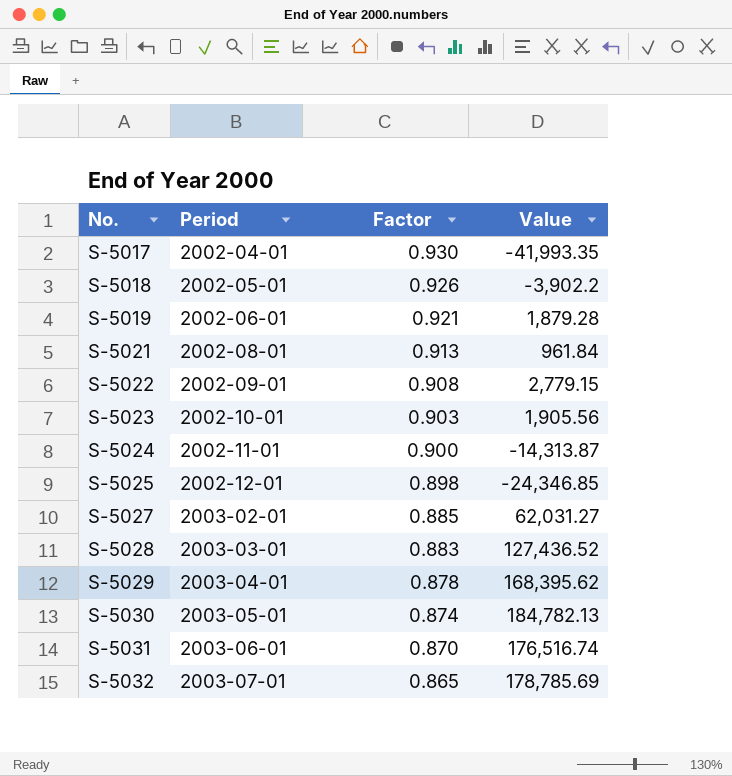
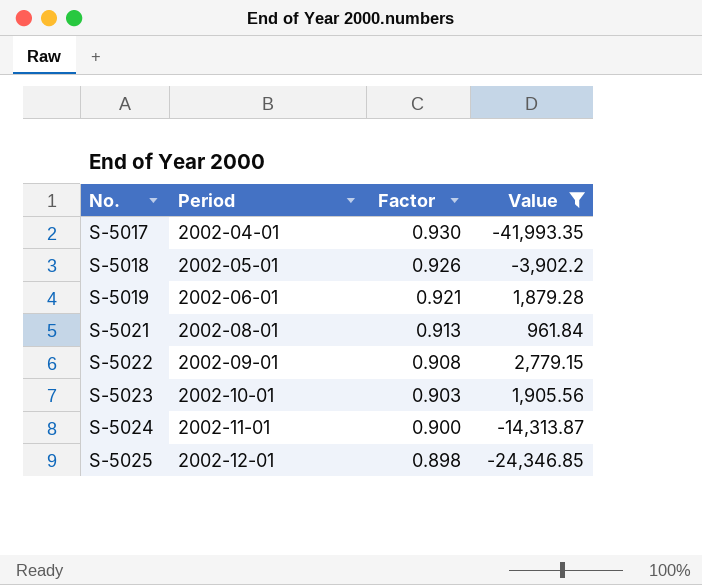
filter: none -> Value <= 2,779.15

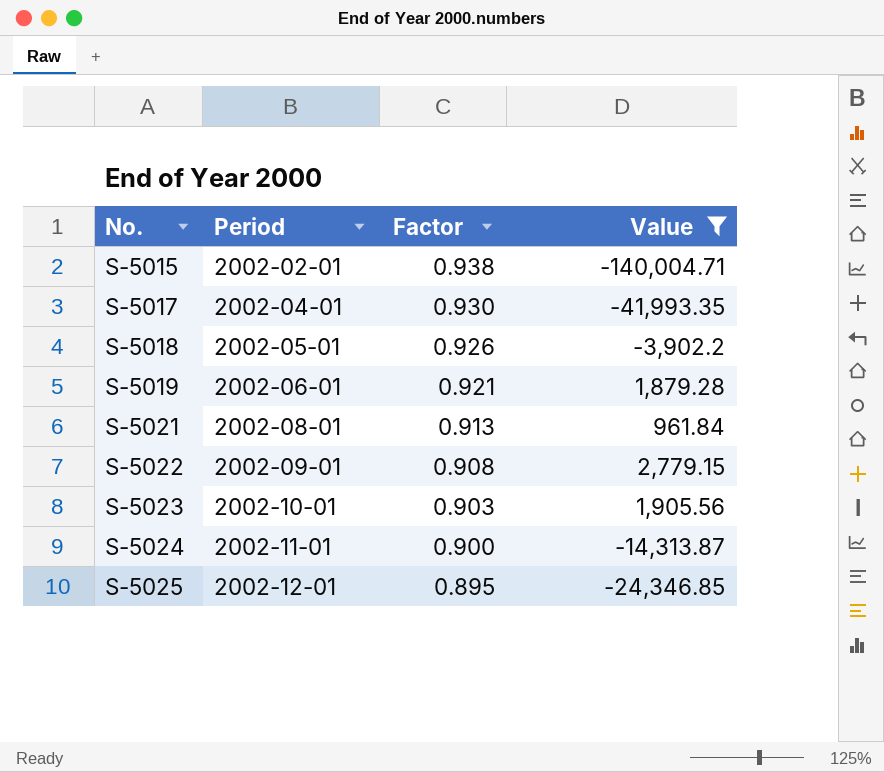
row S-5015: none -> 2002-02-01 | 0.938 | -140,004.71
S-5025 | Factor: 0.898 -> 0.895

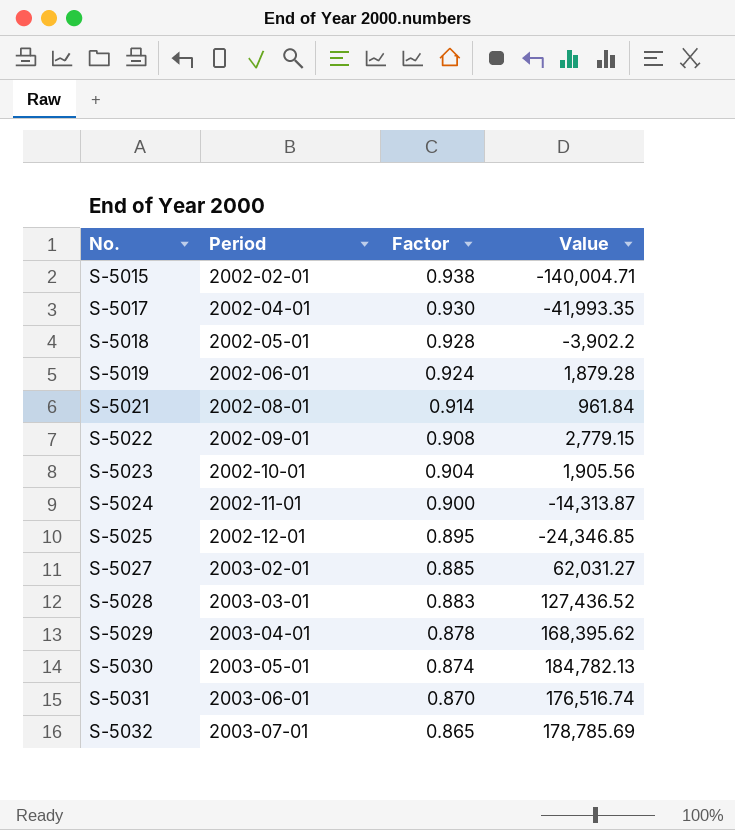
filter: Value <= 2,779.15 -> none
S-5018 | Factor: 0.926 -> 0.928
S-5019 | Factor: 0.921 -> 0.924
S-5021 | Factor: 0.913 -> 0.914
S-5023 | Factor: 0.903 -> 0.904

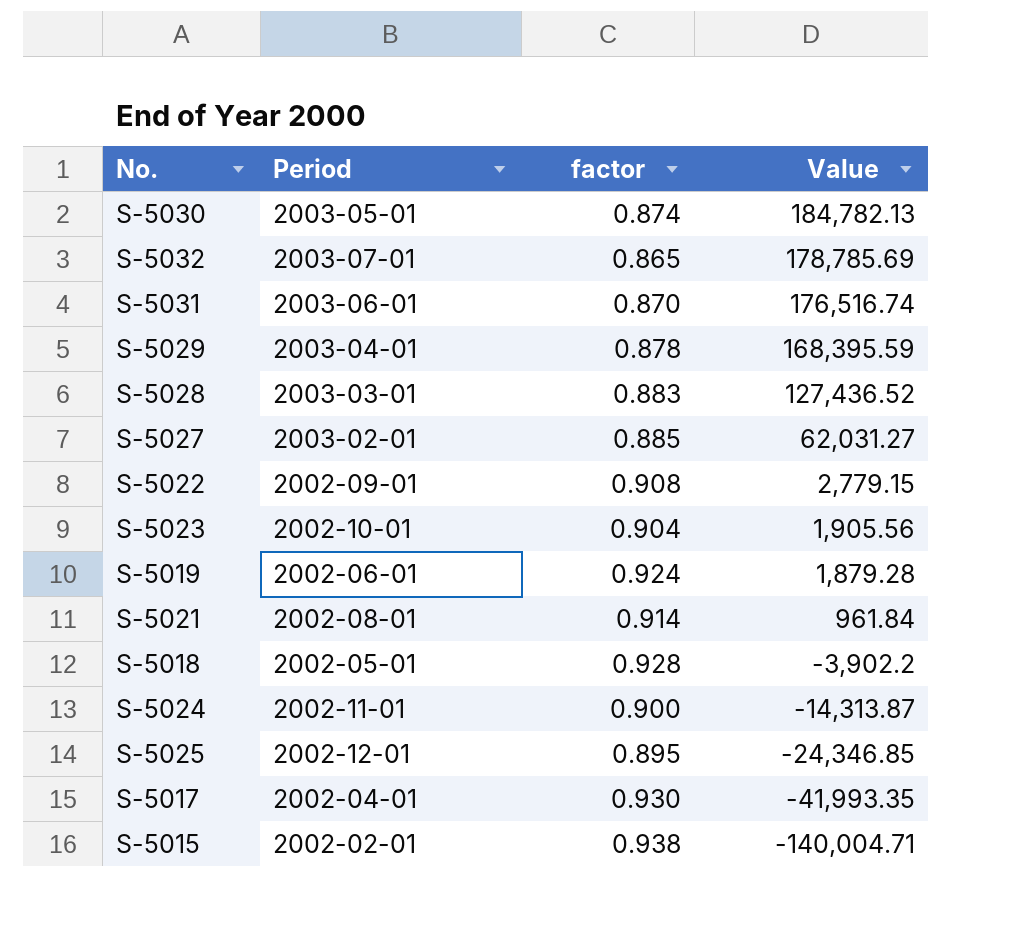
row order: No. ascending -> Value descending
column name: Factor -> factor
S-5029 | Value: 168,395.62 -> 168,395.59

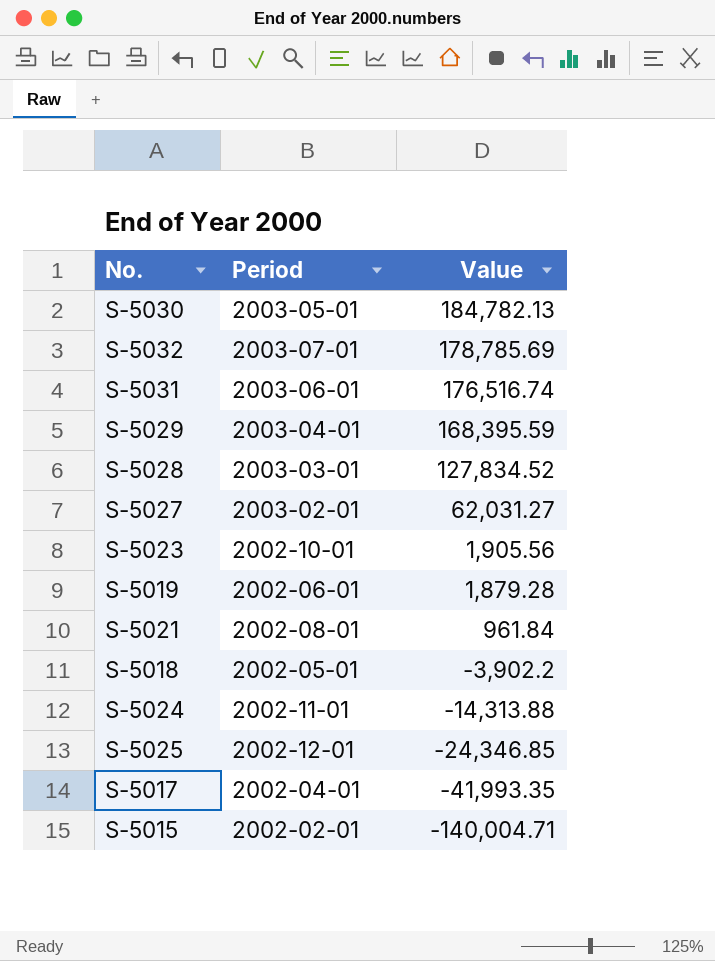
column factor | position: 3 -> none
row S-5022: 2002-09-01 | 0.908 | 2,779.15 -> none
S-5028 | Value: 127,436.52 -> 127,834.52
S-5024 | Value: -14,313.87 -> -14,313.88

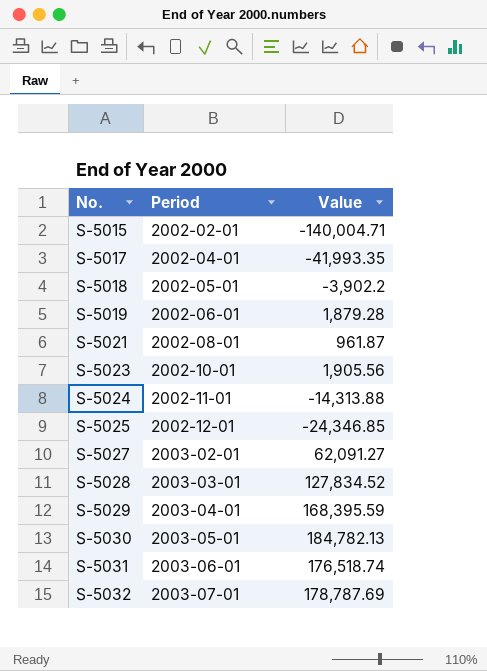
row order: Value descending -> No. ascending
S-5021 | Value: 961.84 -> 961.87
S-5027 | Value: 62,031.27 -> 62,091.27
S-5031 | Value: 176,516.74 -> 176,518.74
S-5032 | Value: 178,785.69 -> 178,787.69

